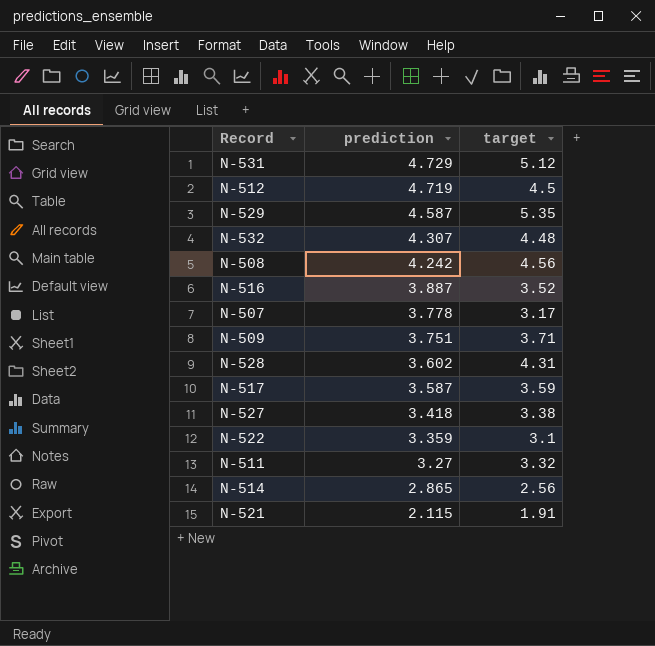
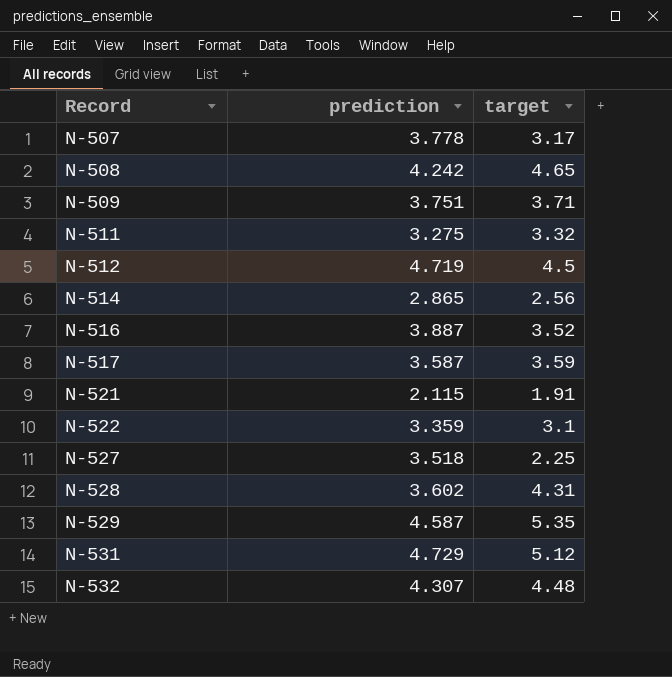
row order: prediction descending -> Record ascending
N-508 | target: 4.56 -> 4.65
N-511 | prediction: 3.27 -> 3.275
N-527 | prediction: 3.418 -> 3.518
N-527 | target: 3.38 -> 2.25

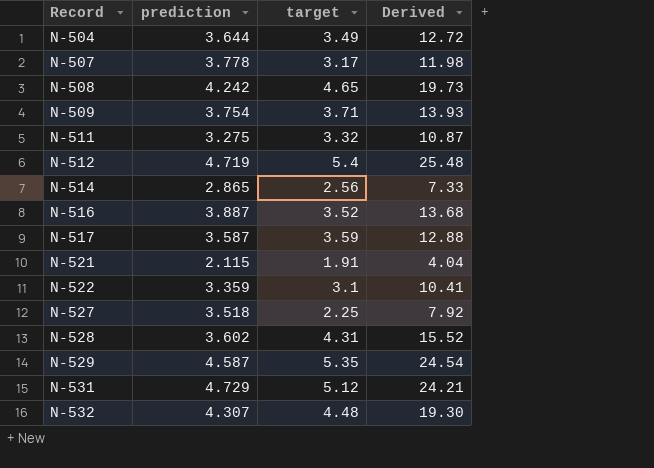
column Derived | formula: none -> [prediction] * [target]
row N-504: none -> 3.644 | 3.49 | 12.72
N-509 | prediction: 3.751 -> 3.754
N-512 | target: 4.5 -> 5.4

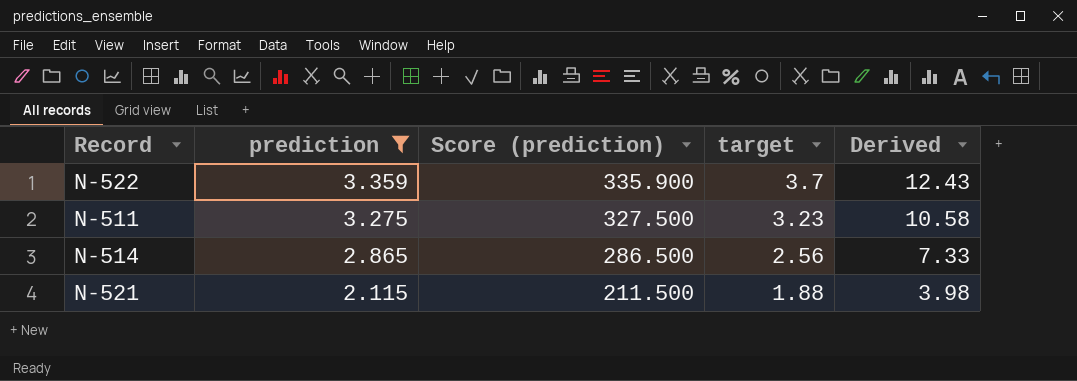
filter: none -> prediction <= 3.359
row order: Record ascending -> prediction descending
column Score (prediction) | formula: none -> [prediction] * 100
N-522 | target: 3.1 -> 3.7
N-522 | Derived: 10.41 -> 12.43
N-511 | target: 3.32 -> 3.23
N-511 | Derived: 10.87 -> 10.58
N-521 | target: 1.91 -> 1.88
N-521 | Derived: 4.04 -> 3.98

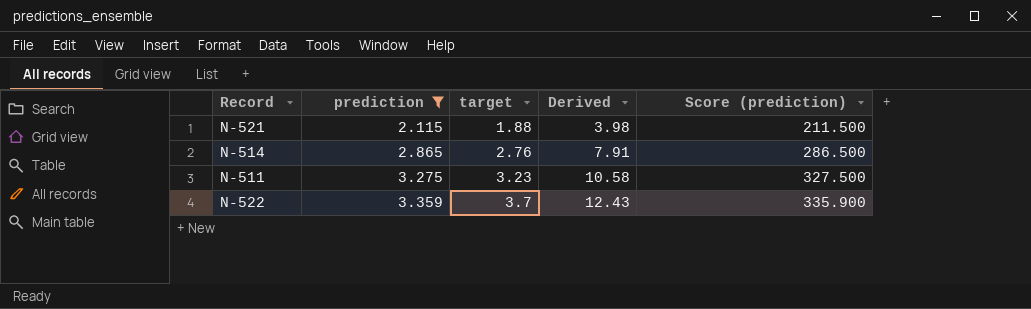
row order: prediction descending -> prediction ascending
column Score (prediction) | position: 3 -> 5
N-514 | target: 2.56 -> 2.76
N-514 | Derived: 7.33 -> 7.91

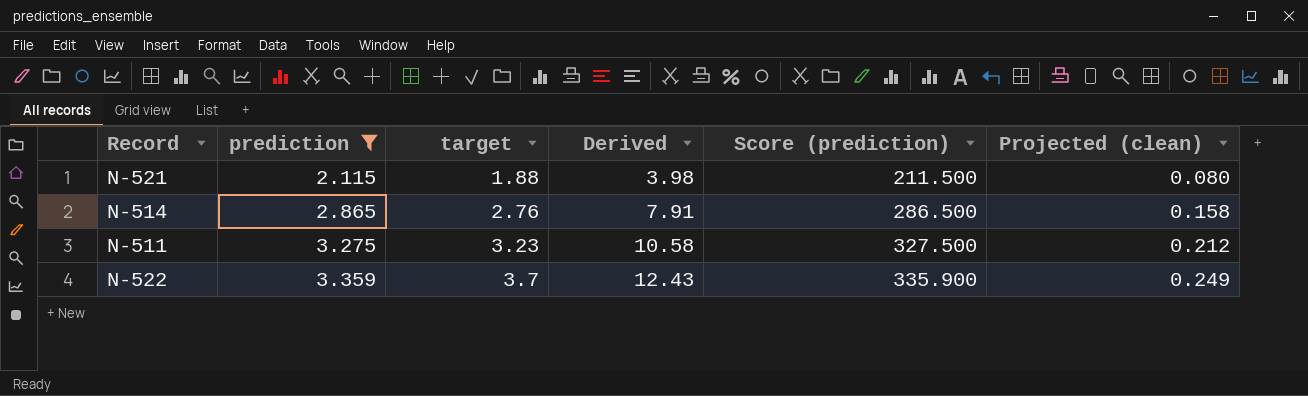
column Projected (clean) | formula: none -> [Derived] * 0.02

